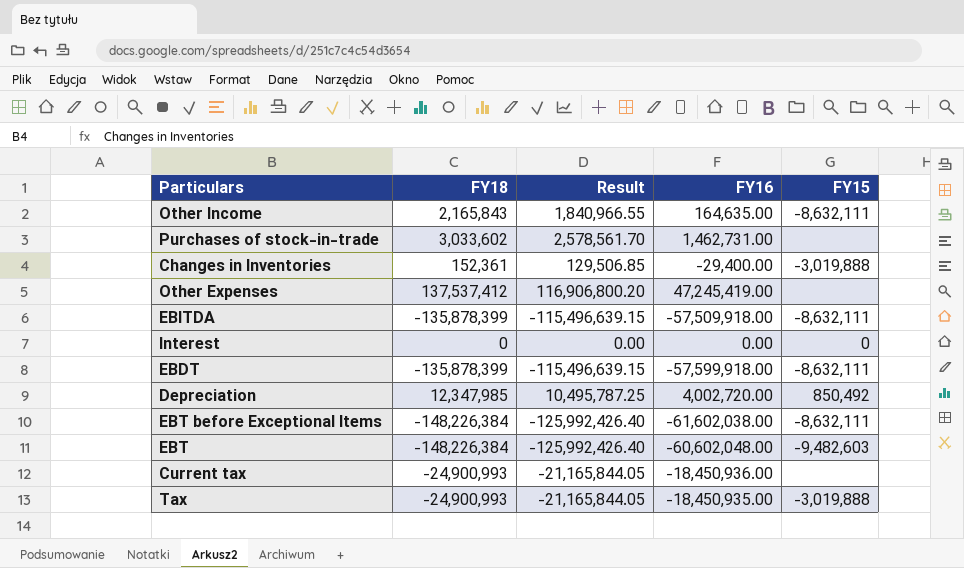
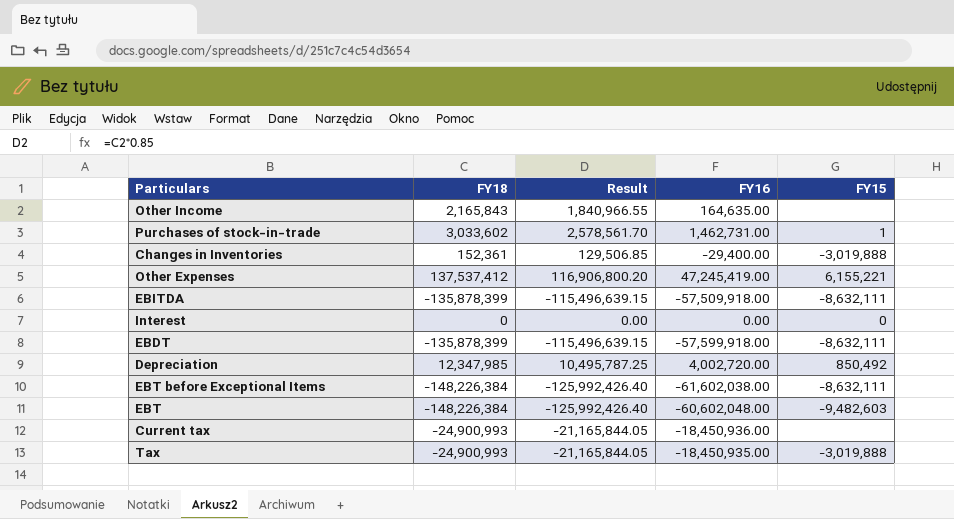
Other Income | FY15: -8,632,111 -> none
Purchases of stock-in-trade | FY15: none -> 1
Other Expenses | FY15: none -> 6,155,221

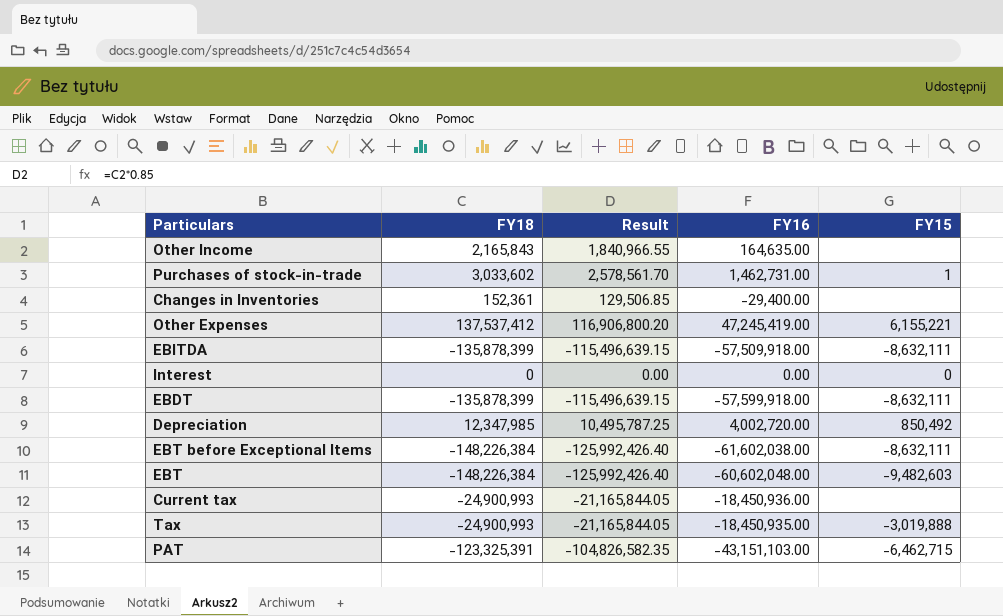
Changes in Inventories | FY15: -3,019,888 -> none
row PAT: none -> -123,325,391 | -104,826,582.35 | -43,151,103.00 | -6,462,715

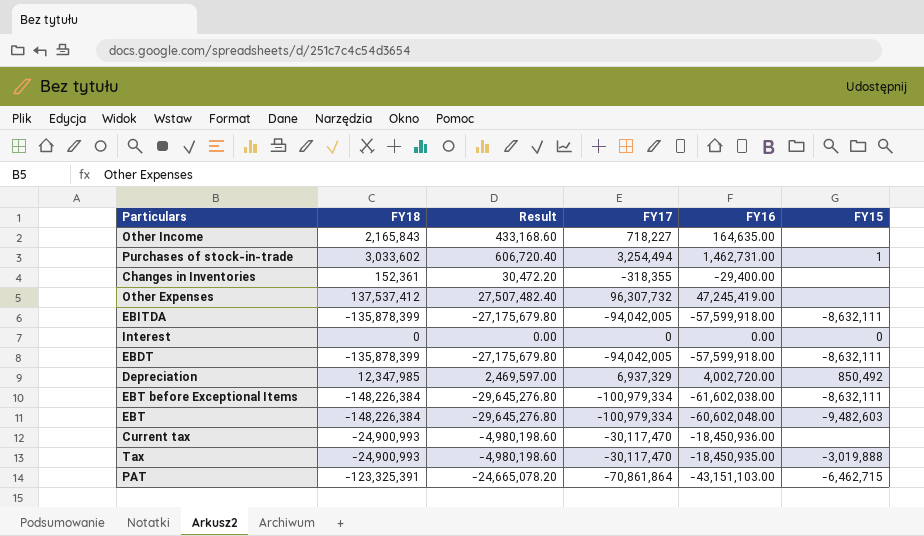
column Result | formula: [FY18] * 0.85 -> [FY18] * 0.2
column FY17 | position: none -> 4
Other Expenses | FY15: 6,155,221 -> none
EBITDA | FY16: -57,509,918.00 -> -57,599,918.00

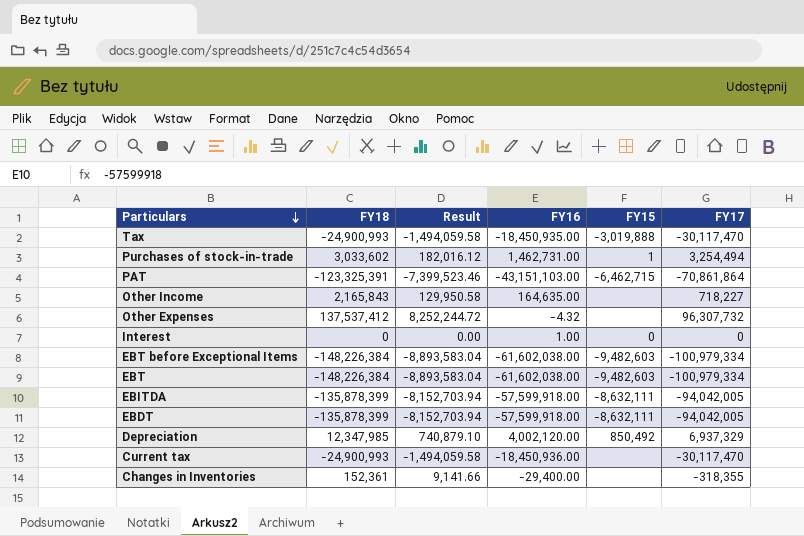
row order: none -> Particulars descending
column Result | formula: [FY18] * 0.2 -> [FY18] * 0.06
column FY17 | position: 4 -> 6
Other Expenses | FY16: 47,245,419.00 -> -4.32
Interest | FY16: 0.00 -> 1.00
EBT before Exceptional Items | FY15: -8,632,111 -> -9,482,603
EBT | FY16: -60,602,048.00 -> -61,602,038.00
Depreciation | FY16: 4,002,720.00 -> 4,002,120.00

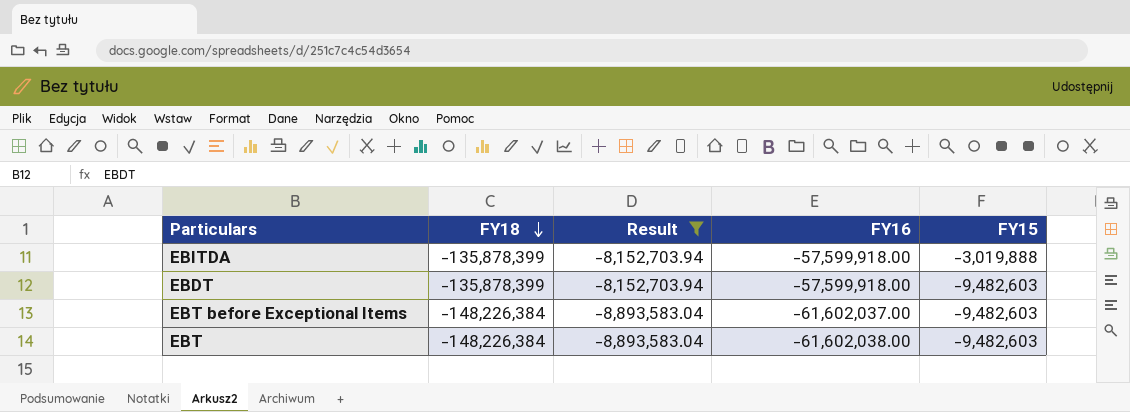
filter: none -> Result <= -8,152,703.94
row order: Particulars descending -> FY18 descending
column FY17 | position: 6 -> none
EBITDA | FY15: -8,632,111 -> -3,019,888
EBDT | FY15: -8,632,111 -> -9,482,603
EBT before Exceptional Items | FY16: -61,602,038.00 -> -61,602,037.00

